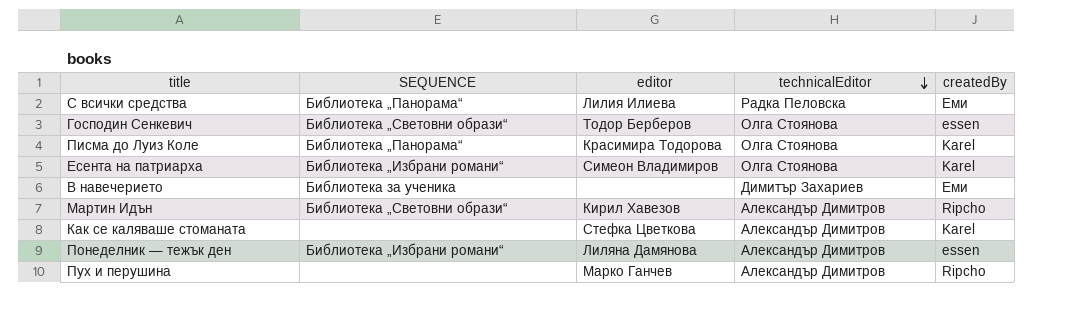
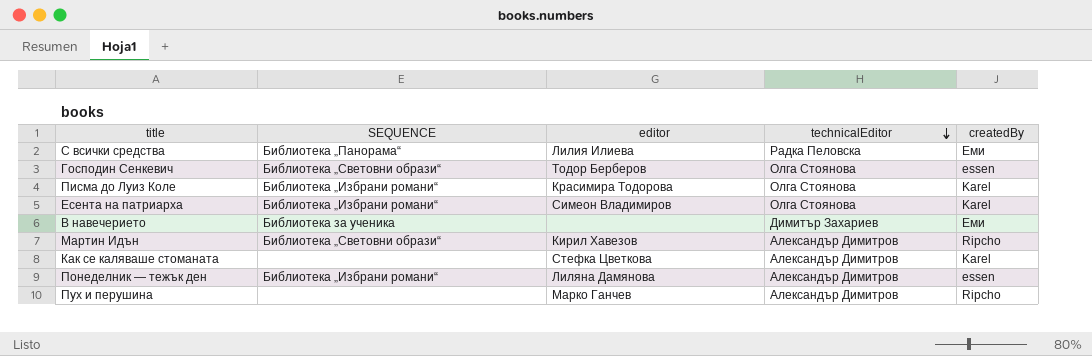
Писма до Луиз Коле | SEQUENCE: Библиотека „Панорама“ -> Библиотека „Избрани романи“

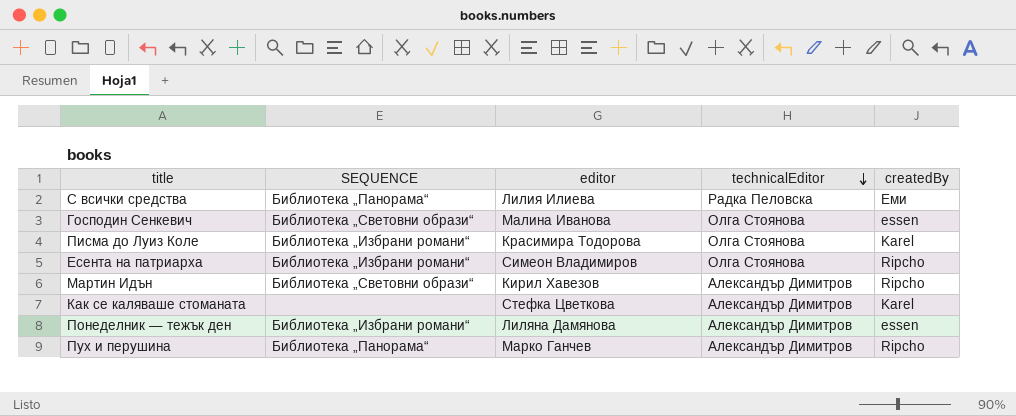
row В навечерието: Библиотека за ученика | none | Димитър Захариев | Еми -> none
Господин Сенкевич | editor: Тодор Берберов -> Малина Иванова
Есента на патриарха | createdBy: Karel -> Ripcho
Пух и перушина | SEQUENCE: none -> Библиотека „Панорама“

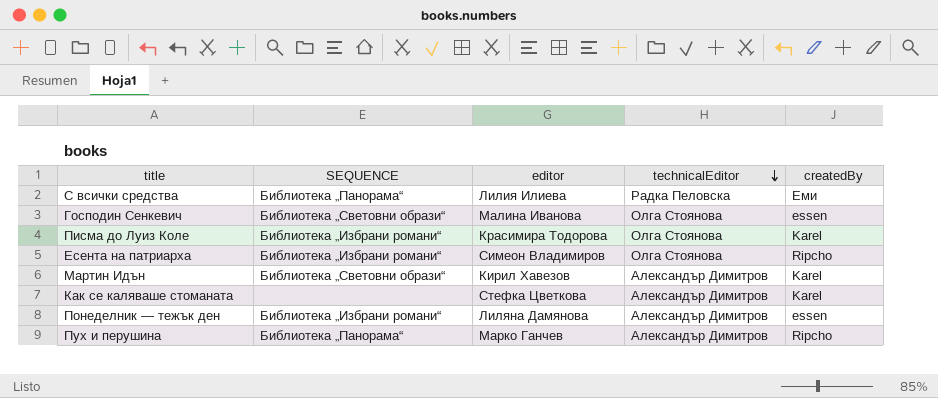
Мартин Идън | createdBy: Ripcho -> Karel

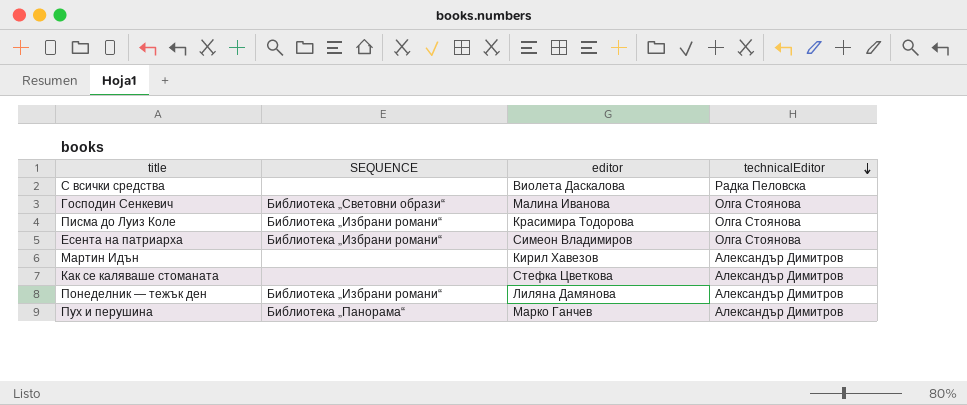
column createdBy | position: 5 -> none
С всички средства | SEQUENCE: Библиотека „Панорама“ -> none
С всички средства | editor: Лилия Илиева -> Виолета Даскалова
Мартин Идън | SEQUENCE: Библиотека „Световни образи“ -> none

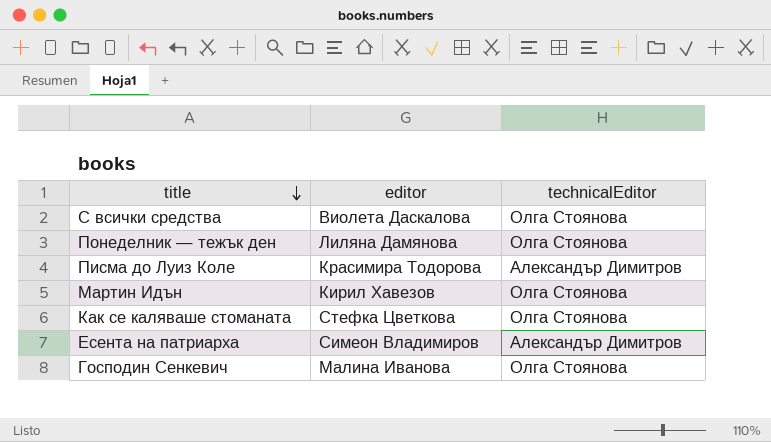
row order: technicalEditor descending -> title descending
column SEQUENCE | position: 2 -> none
row Пух и перушина: Библиотека „Панорама“ | Марко Ганчев | Александър Димитров -> none
С всички средства | technicalEditor: Радка Пеловска -> Олга Стоянова
Понеделник — тежък ден | technicalEditor: Александър Димитров -> Олга Стоянова
Писма до Луиз Коле | technicalEditor: Олга Стоянова -> Александър Димитров
Мартин Идън | technicalEditor: Александър Димитров -> Олга Стоянова
Как се каляваше стоманата | technicalEditor: Александър Димитров -> Олга Стоянова
Есента на патриарха | technicalEditor: Олга Стоянова -> Александър Димитров

